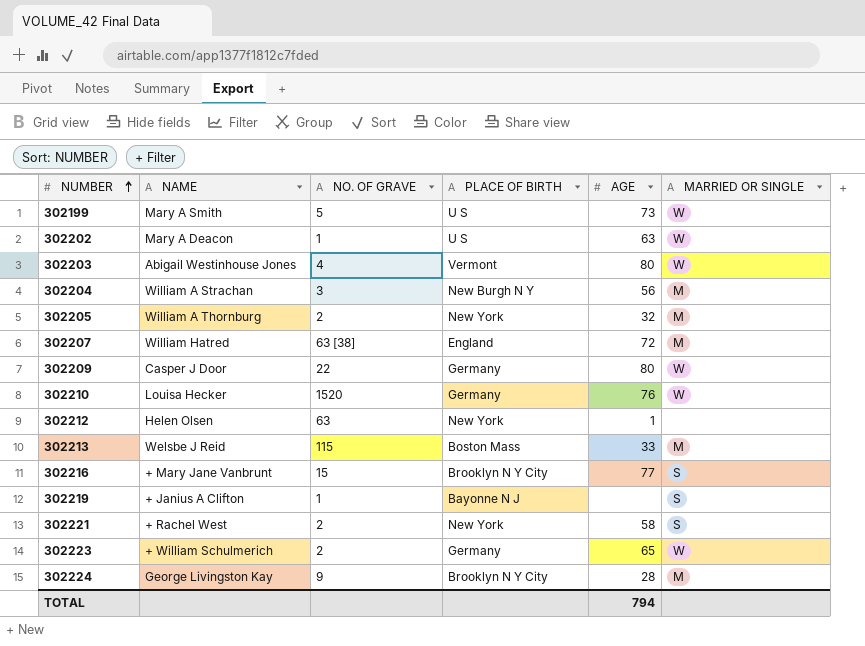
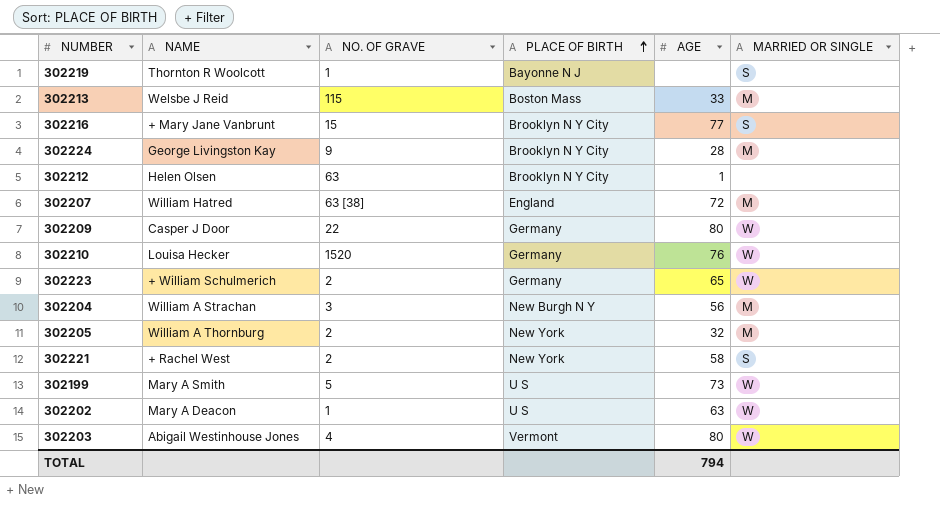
row order: NUMBER ascending -> PLACE OF BIRTH ascending
302219 | NAME: + Janius A Clifton -> Thornton R Woolcott
302212 | PLACE OF BIRTH: New York -> Brooklyn N Y City

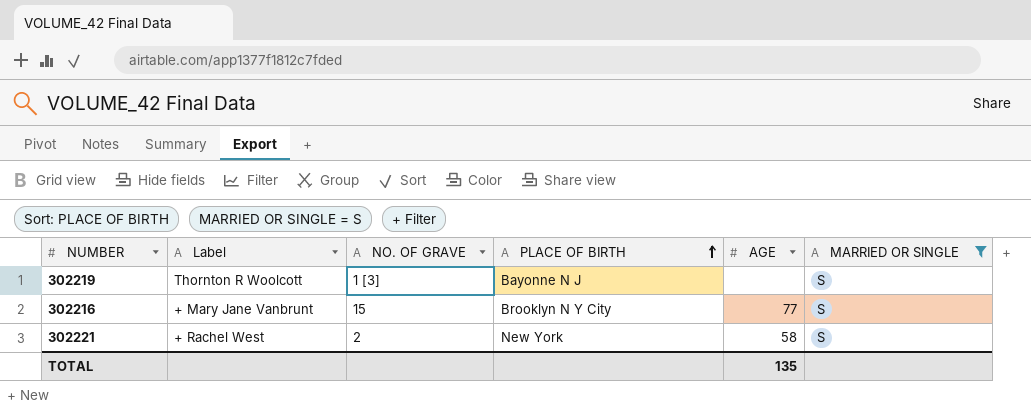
filter: none -> MARRIED OR SINGLE = S
column name: NAME -> Label
302219 | NO. OF GRAVE: 1 -> 1 [3]
TOTAL | AGE: 794 -> 135

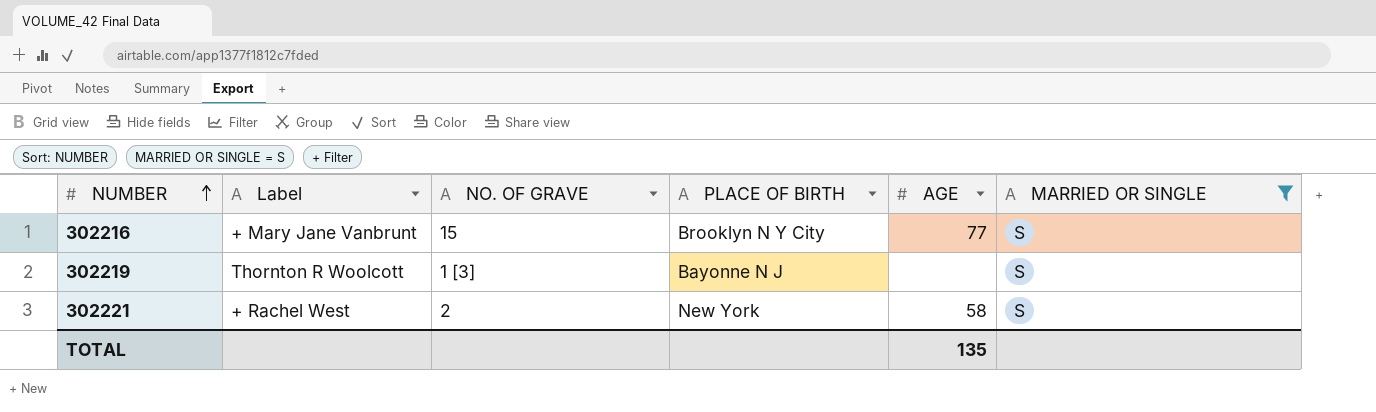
row order: PLACE OF BIRTH ascending -> NUMBER ascending

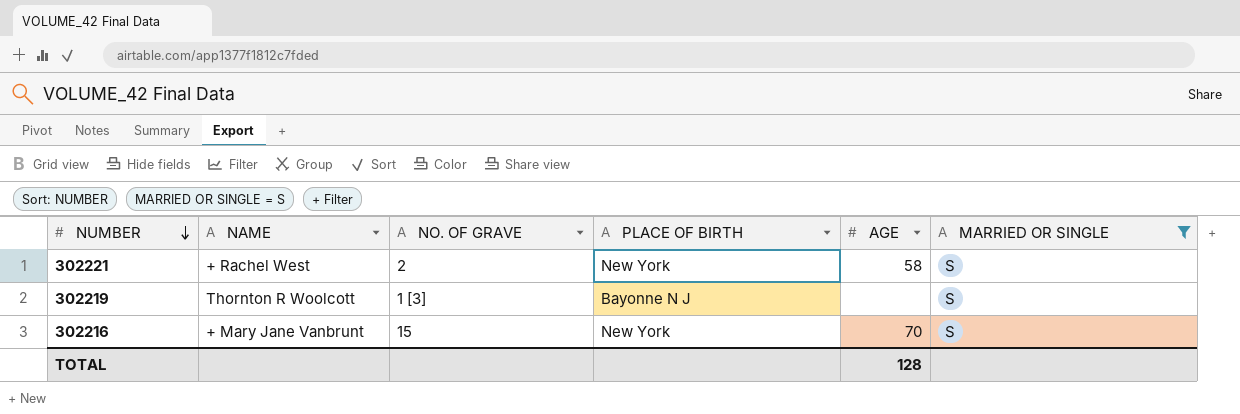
row order: NUMBER ascending -> NUMBER descending
column name: Label -> NAME
302216 | PLACE OF BIRTH: Brooklyn N Y City -> New York
302216 | AGE: 77 -> 70
TOTAL | AGE: 135 -> 128

